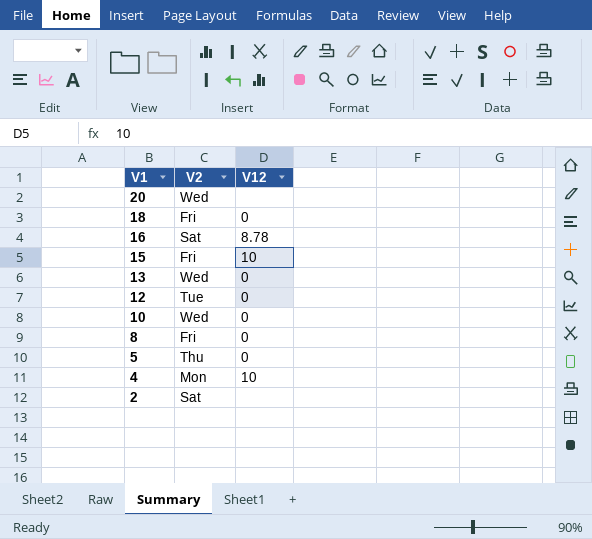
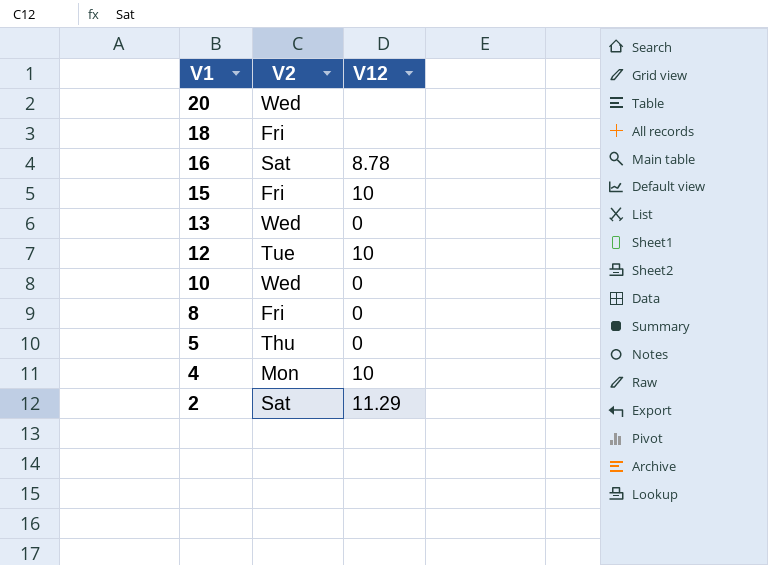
18 | V12: 0 -> none
12 | V12: 0 -> 10
2 | V12: none -> 11.29

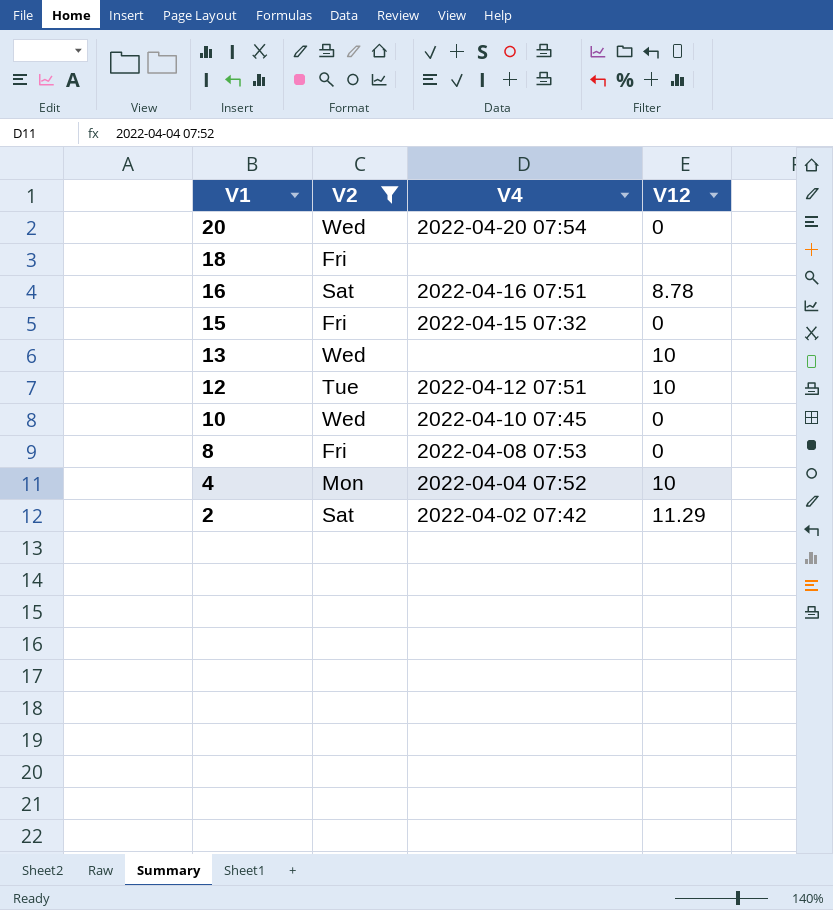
filter: none -> V2 != Thu
column V4 | position: none -> 3
20 | V12: none -> 0
15 | V12: 10 -> 0
13 | V12: 0 -> 10

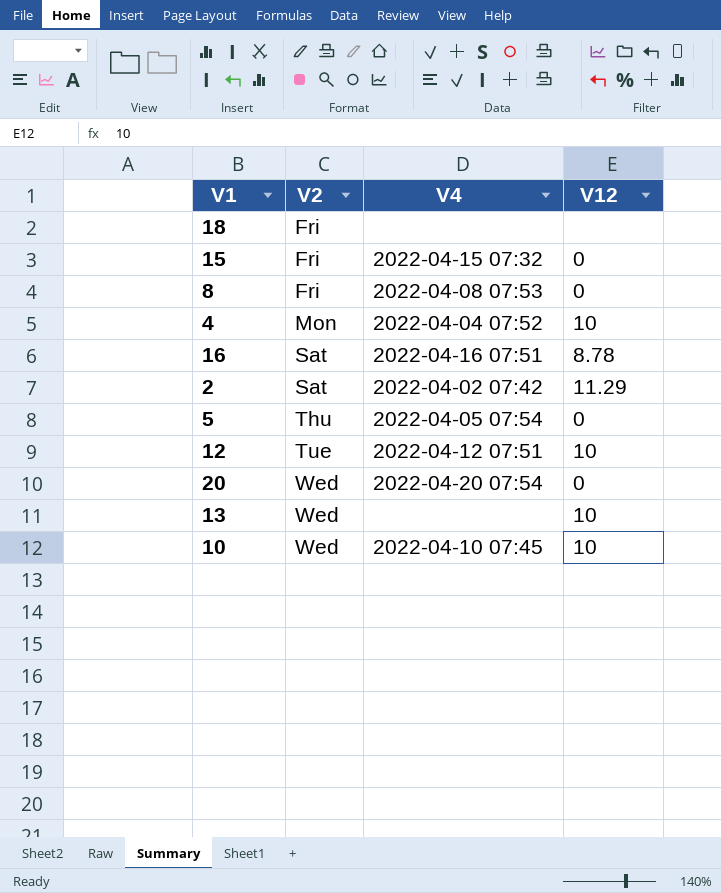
filter: V2 != Thu -> none
row order: V1 descending -> V2 ascending
10 | V12: 0 -> 10

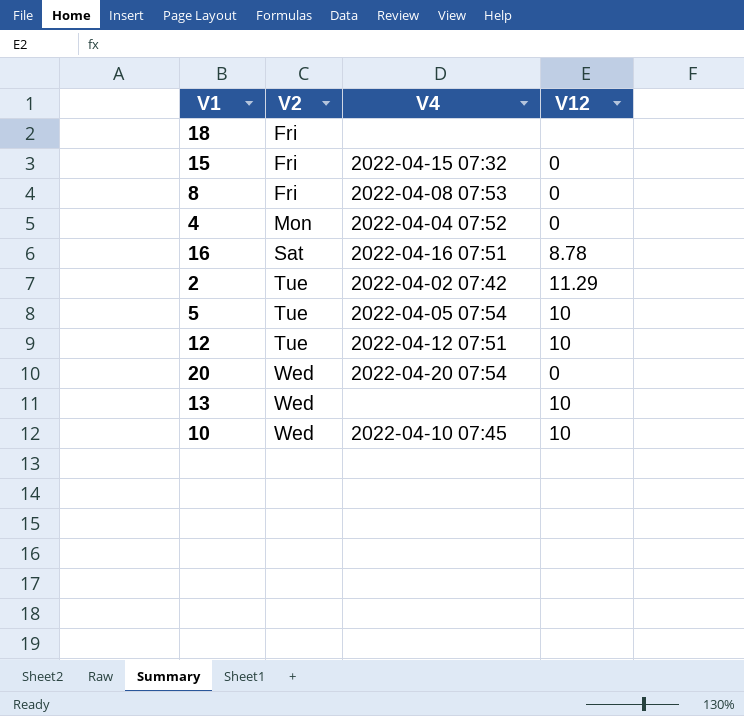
4 | V12: 10 -> 0
2 | V2: Sat -> Tue
5 | V2: Thu -> Tue
5 | V12: 0 -> 10

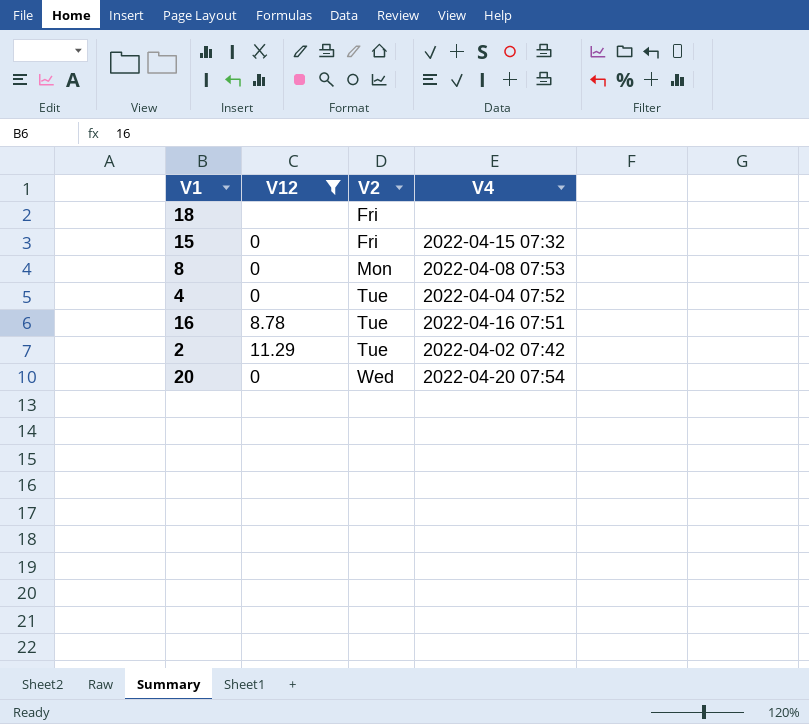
filter: none -> V12 != 10
column V12 | position: 4 -> 2
8 | V2: Fri -> Mon
4 | V2: Mon -> Tue
16 | V2: Sat -> Tue

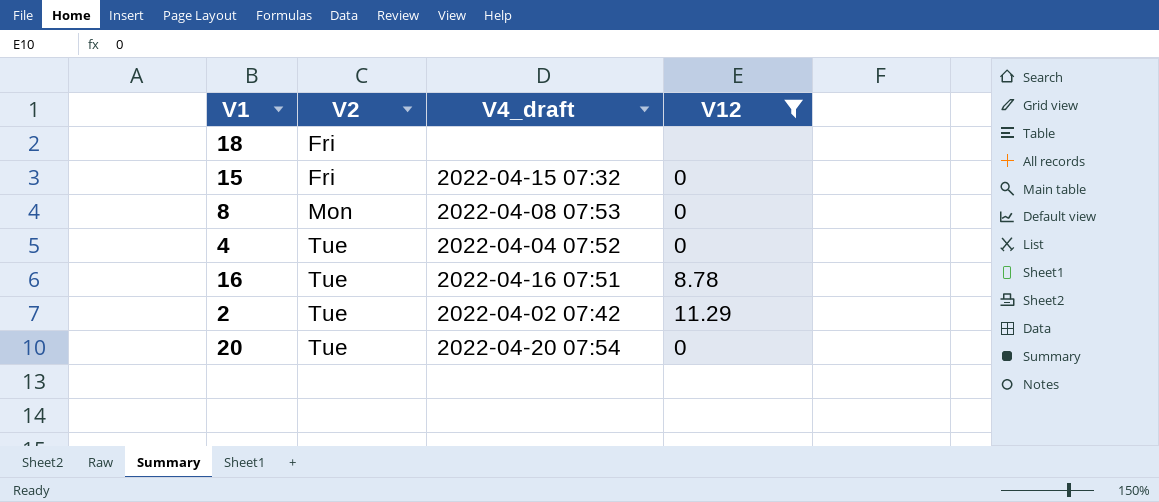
column name: V4 -> V4_draft
column V12 | position: 2 -> 4
20 | V2: Wed -> Tue

